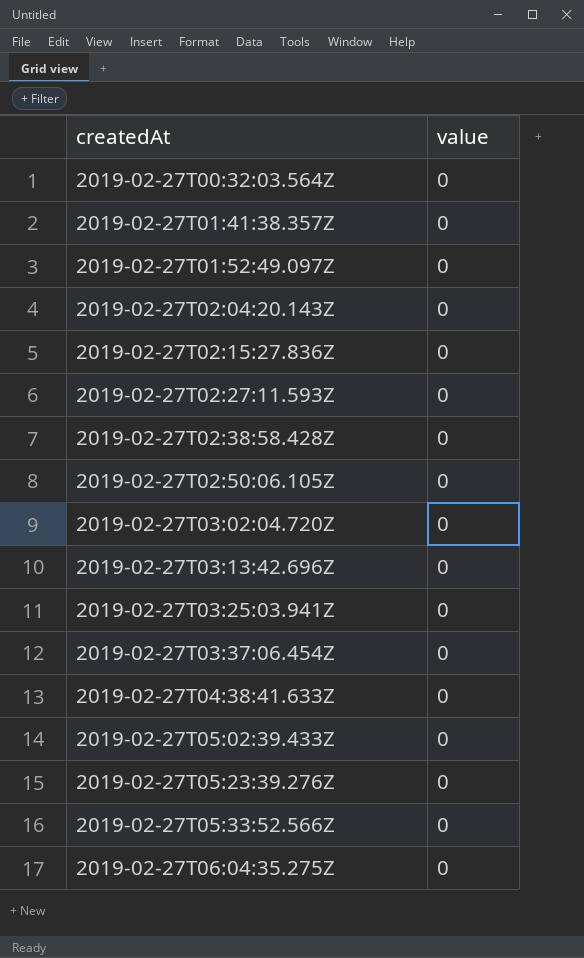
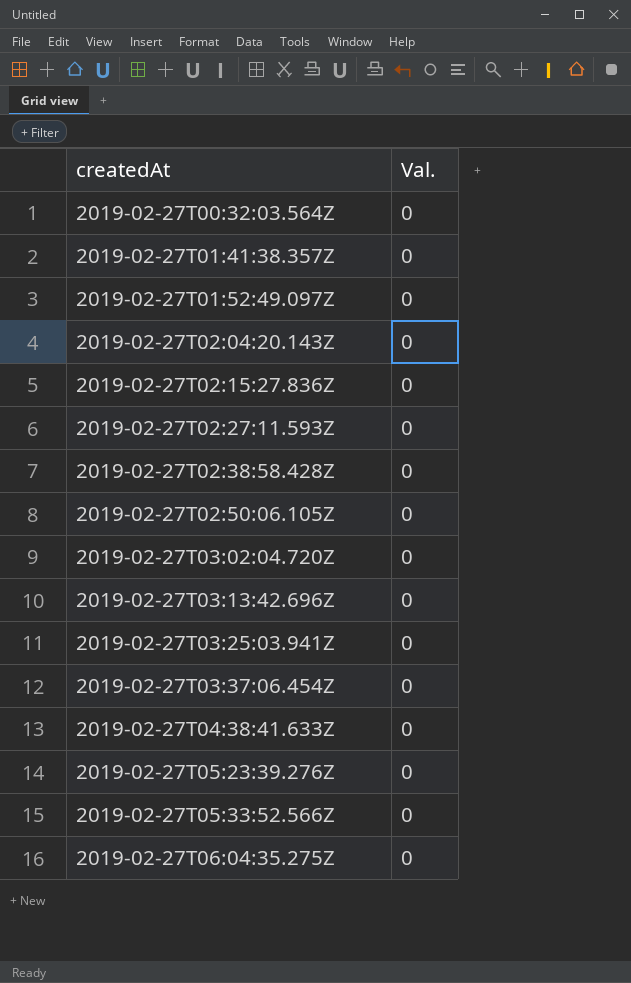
column name: value -> Val.
row 2019-02-27T05:02:39.433Z: 0 -> none

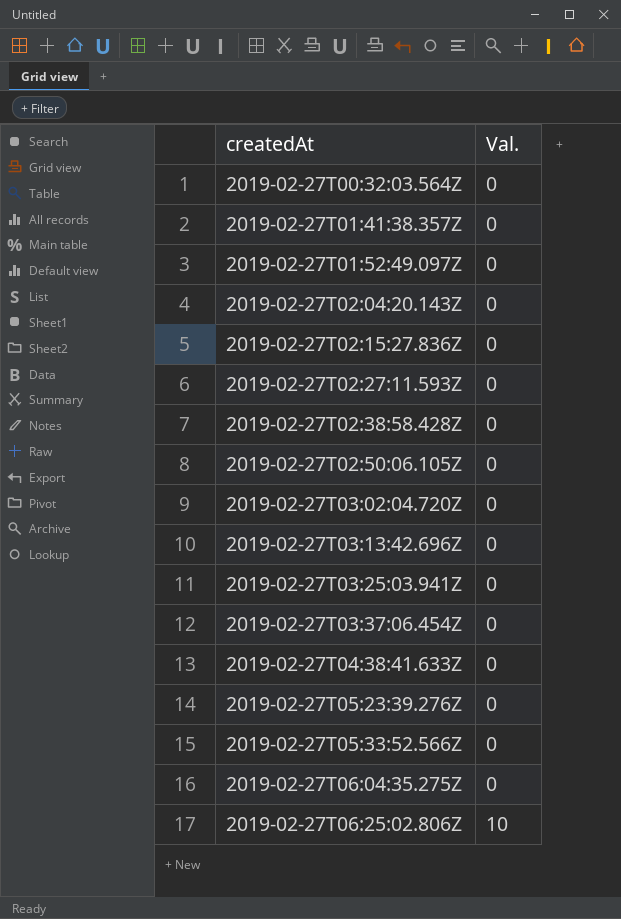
row 2019-02-27T06:25:02.806Z: none -> 10

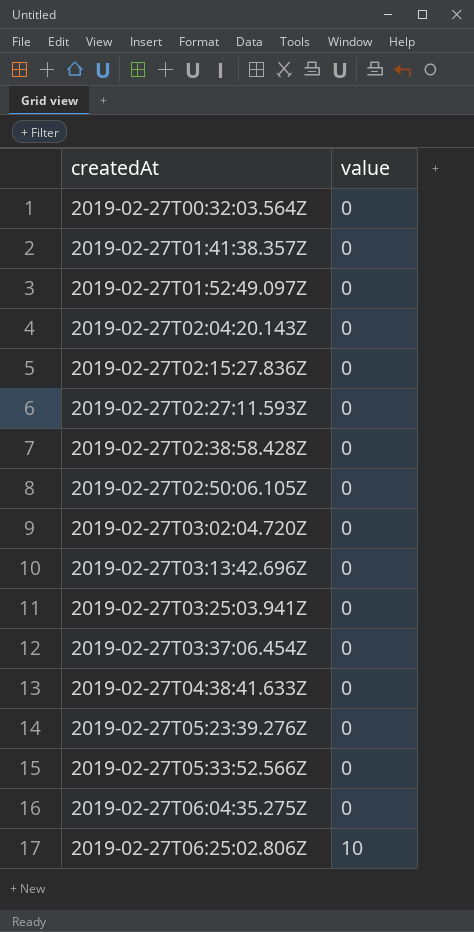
column name: Val. -> value

